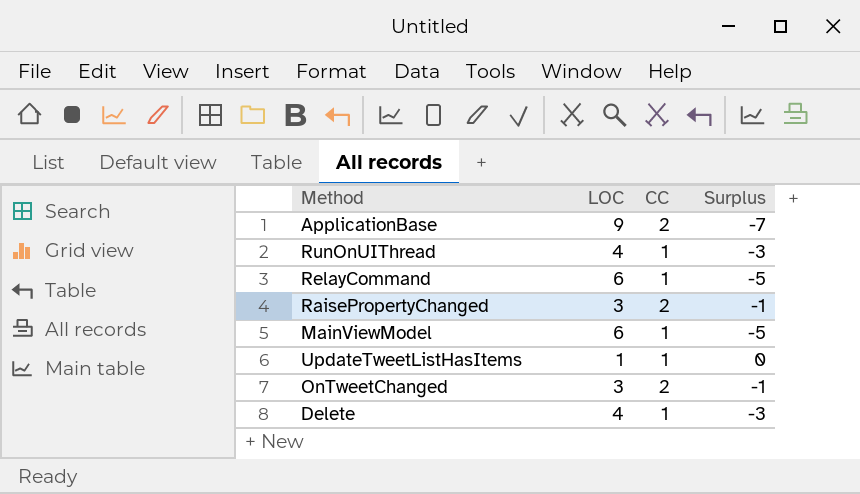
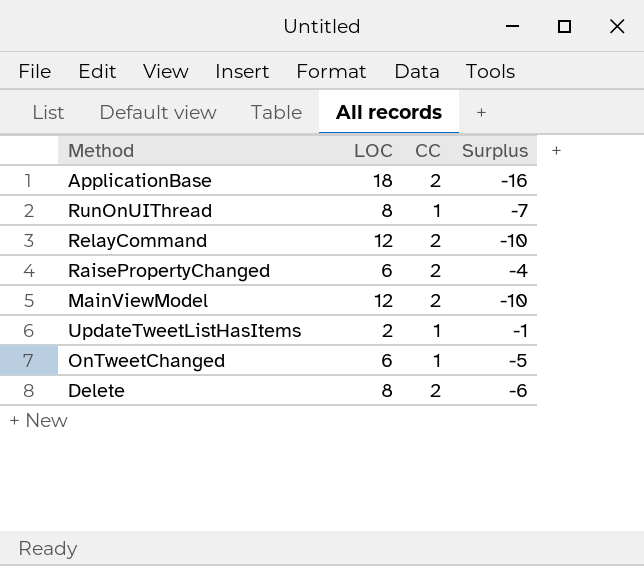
ApplicationBase | LOC: 9 -> 18
ApplicationBase | Surplus: -7 -> -16
RunOnUIThread | LOC: 4 -> 8
RunOnUIThread | Surplus: -3 -> -7
RelayCommand | LOC: 6 -> 12
RelayCommand | CC: 1 -> 2
RelayCommand | Surplus: -5 -> -10
RaisePropertyChanged | LOC: 3 -> 6
RaisePropertyChanged | Surplus: -1 -> -4
MainViewModel | LOC: 6 -> 12
MainViewModel | CC: 1 -> 2
MainViewModel | Surplus: -5 -> -10
UpdateTweetListHasItems | LOC: 1 -> 2
UpdateTweetListHasItems | Surplus: 0 -> -1
OnTweetChanged | LOC: 3 -> 6
OnTweetChanged | CC: 2 -> 1
OnTweetChanged | Surplus: -1 -> -5
Delete | LOC: 4 -> 8
Delete | CC: 1 -> 2
Delete | Surplus: -3 -> -6

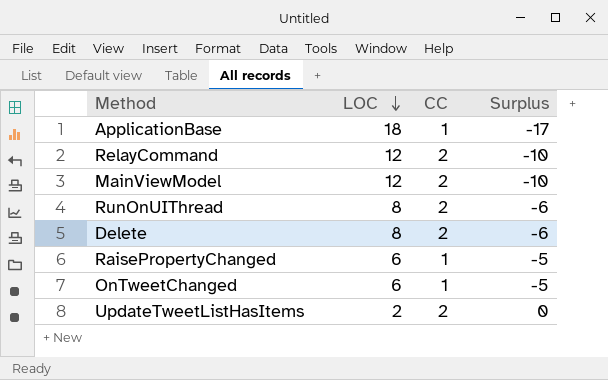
row order: none -> LOC descending
ApplicationBase | CC: 2 -> 1
ApplicationBase | Surplus: -16 -> -17
RunOnUIThread | CC: 1 -> 2
RunOnUIThread | Surplus: -7 -> -6
RaisePropertyChanged | CC: 2 -> 1
RaisePropertyChanged | Surplus: -4 -> -5
UpdateTweetListHasItems | CC: 1 -> 2
UpdateTweetListHasItems | Surplus: -1 -> 0

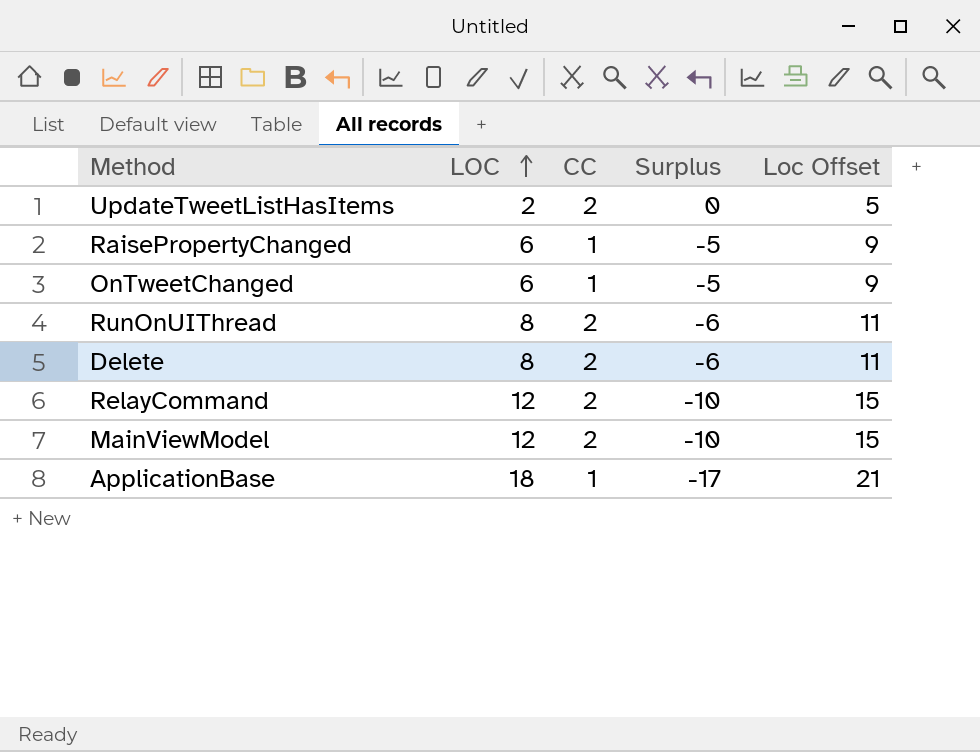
row order: LOC descending -> LOC ascending
column Loc Offset | formula: none -> [LOC] + 3

